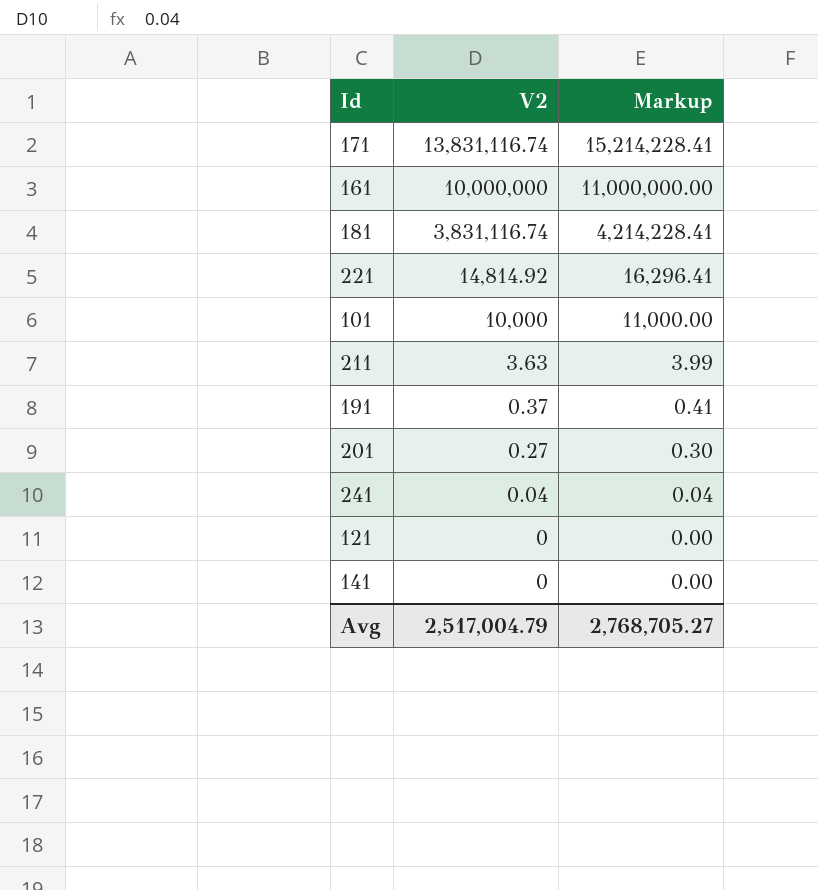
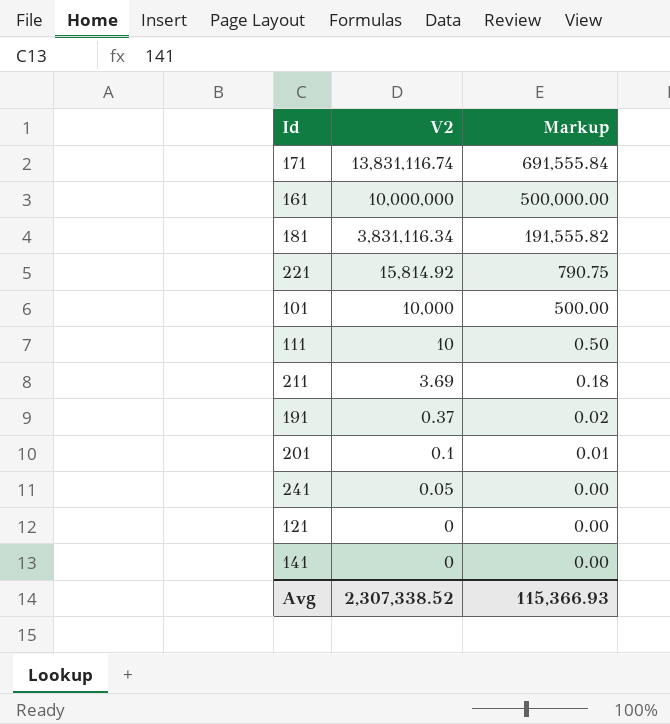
column Markup | formula: [V2] * 1.1 -> [V2] * 0.05
181 | V2: 3,831,116.74 -> 3,831,116.34
221 | V2: 14,814.92 -> 15,814.92
row 111: none -> 10 | 0.50
211 | V2: 3.63 -> 3.69
201 | V2: 0.27 -> 0.1
241 | V2: 0.04 -> 0.05
Avg | V2: 2,517,004.79 -> 2,307,338.52
Avg | Markup: 2,768,705.27 -> 115,366.93

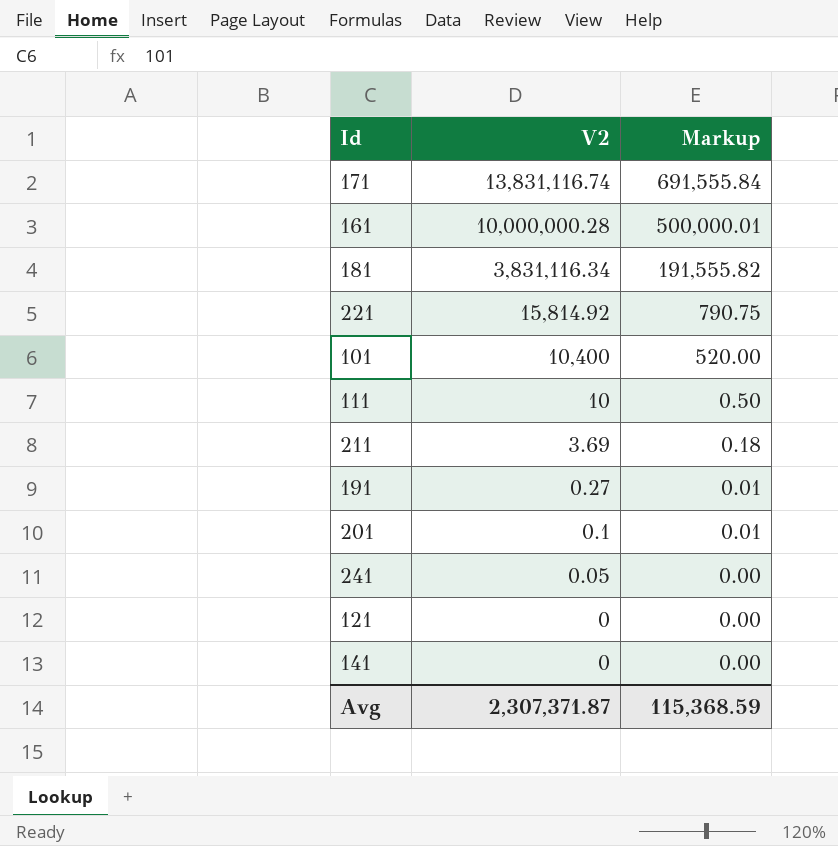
161 | V2: 10,000,000 -> 10,000,000.28
161 | Markup: 500,000.00 -> 500,000.01
101 | V2: 10,000 -> 10,400
101 | Markup: 500.00 -> 520.00
191 | V2: 0.37 -> 0.27
191 | Markup: 0.02 -> 0.01
Avg | V2: 2,307,338.52 -> 2,307,371.87
Avg | Markup: 115,366.93 -> 115,368.59

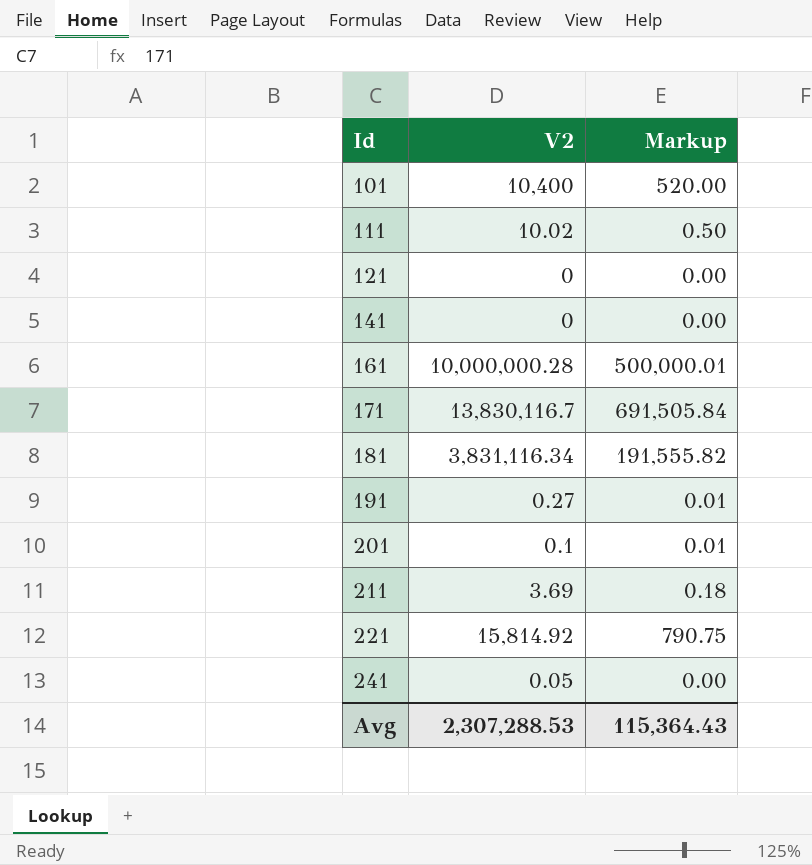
row order: V2 descending -> Id ascending
111 | V2: 10 -> 10.02
171 | V2: 13,831,116.74 -> 13,830,116.7
171 | Markup: 691,555.84 -> 691,505.84
Avg | V2: 2,307,371.87 -> 2,307,288.53
Avg | Markup: 115,368.59 -> 115,364.43

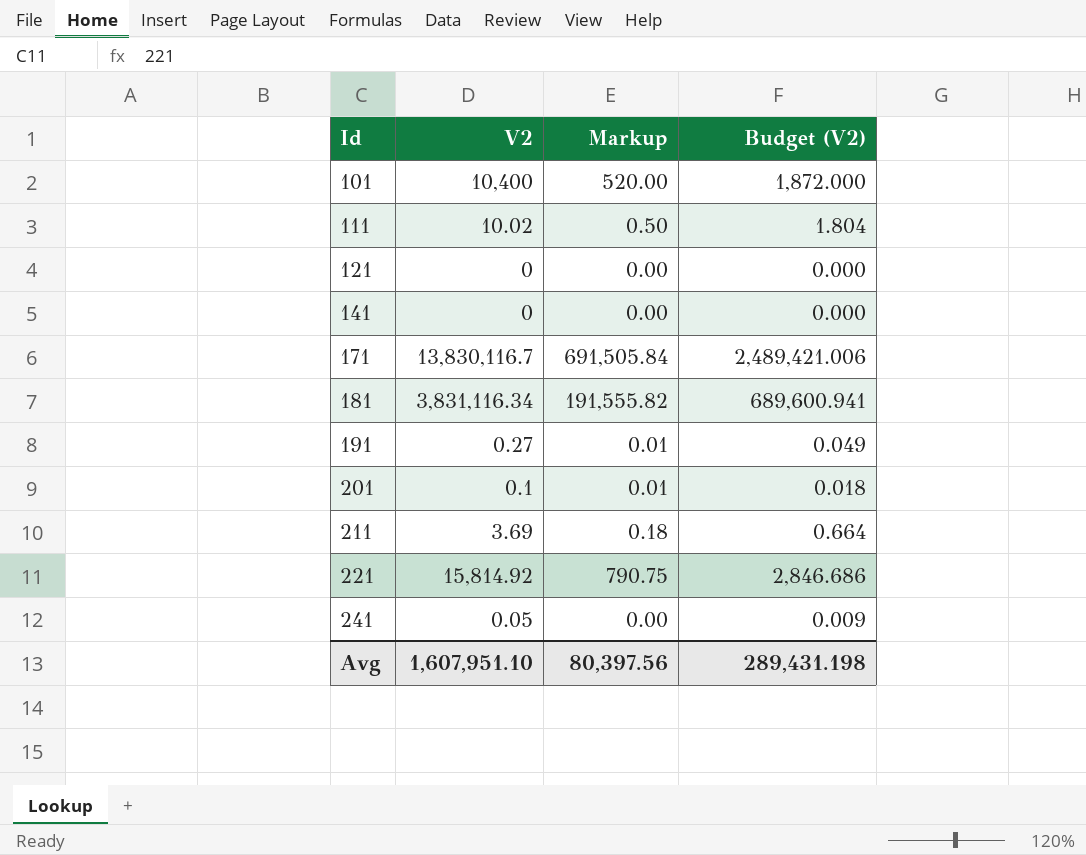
column Budget (V2) | formula: none -> [V2] * 0.18
row 161: 10,000,000.28 | 500,000.01 -> none
Avg | V2: 2,307,288.53 -> 1,607,951.10
Avg | Markup: 115,364.43 -> 80,397.56

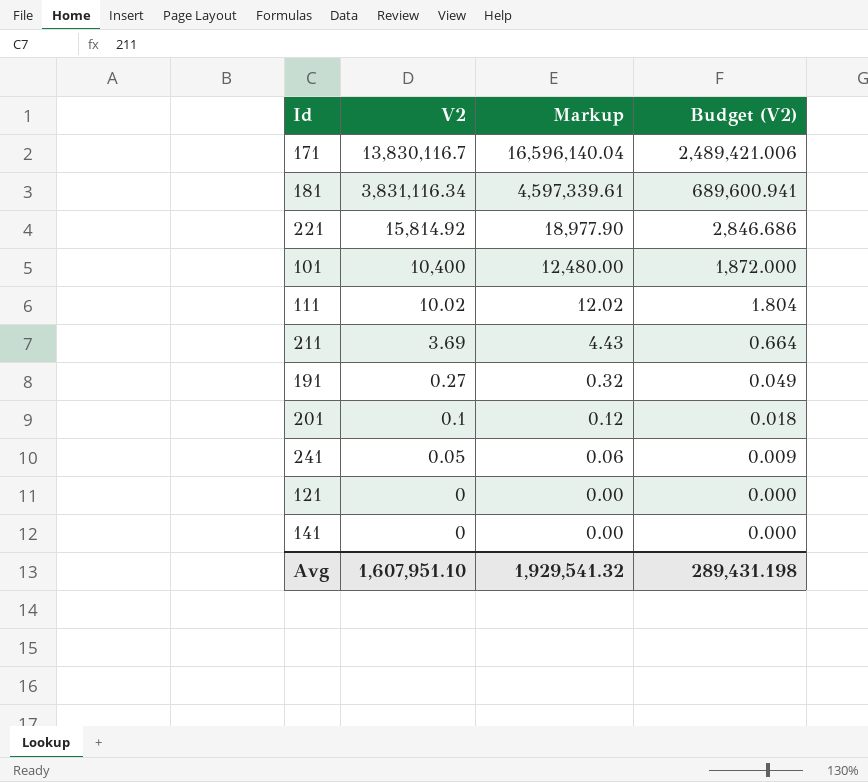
row order: Id ascending -> V2 descending
column Markup | formula: [V2] * 0.05 -> [V2] * 1.2
Avg | Markup: 80,397.56 -> 1,929,541.32

